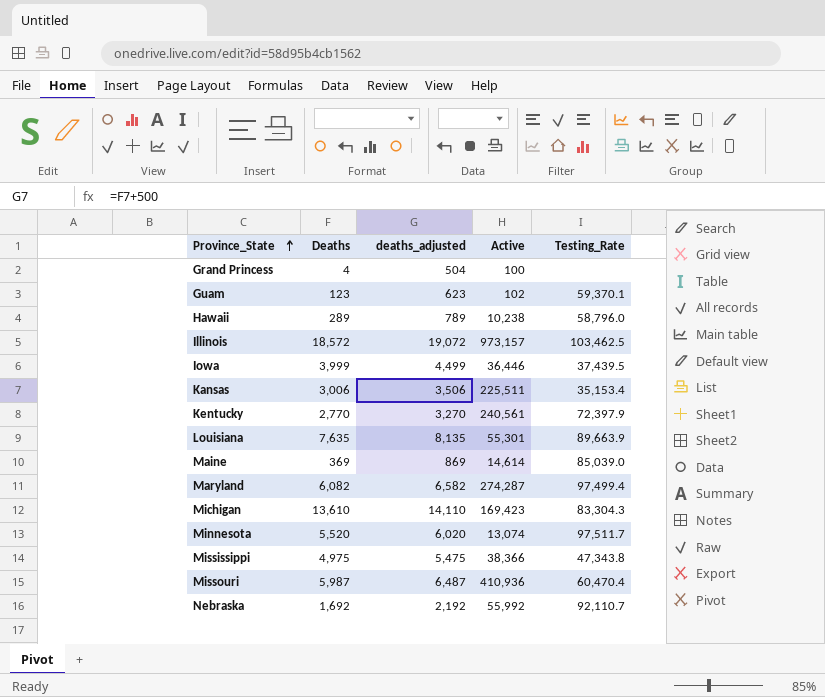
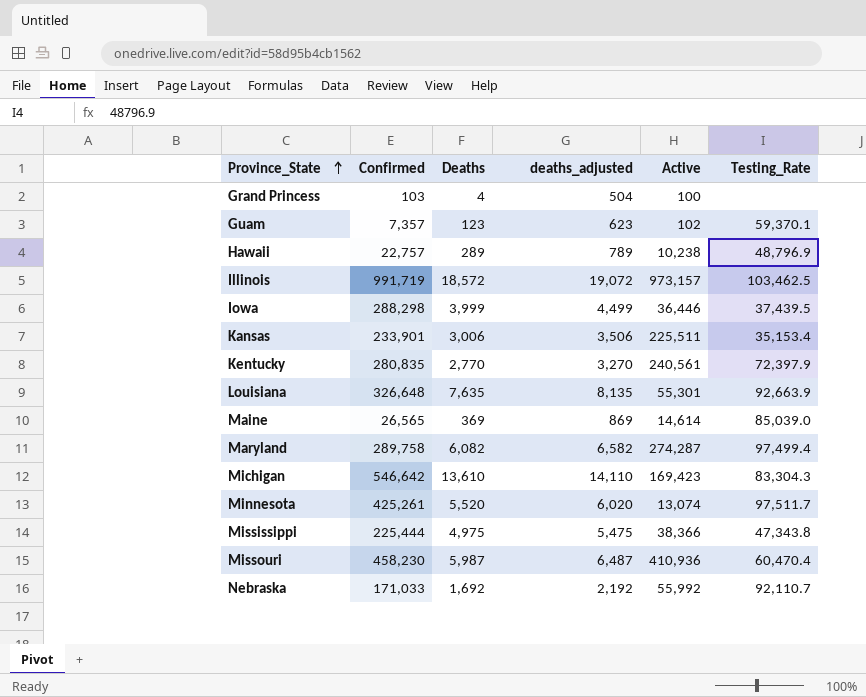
column Confirmed | position: none -> 2
Hawaii | Testing_Rate: 58,796.0 -> 48,796.9
Louisiana | Testing_Rate: 89,663.9 -> 92,663.9

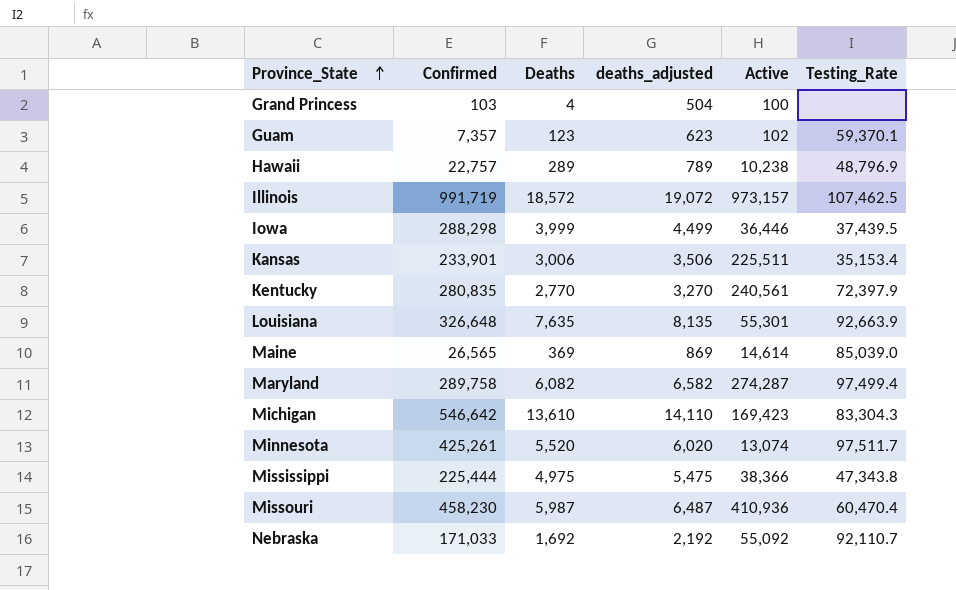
Illinois | Testing_Rate: 103,462.5 -> 107,462.5
Nebraska | Active: 55,992 -> 55,092

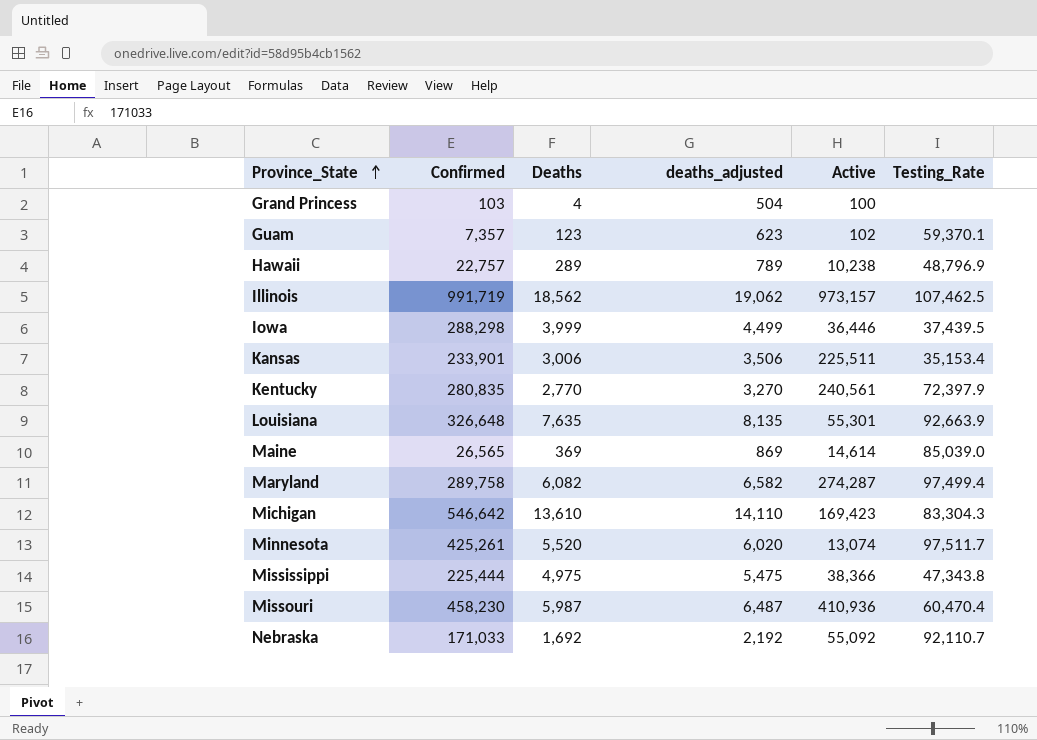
Illinois | Deaths: 18,572 -> 18,562
Illinois | deaths_adjusted: 19,072 -> 19,062

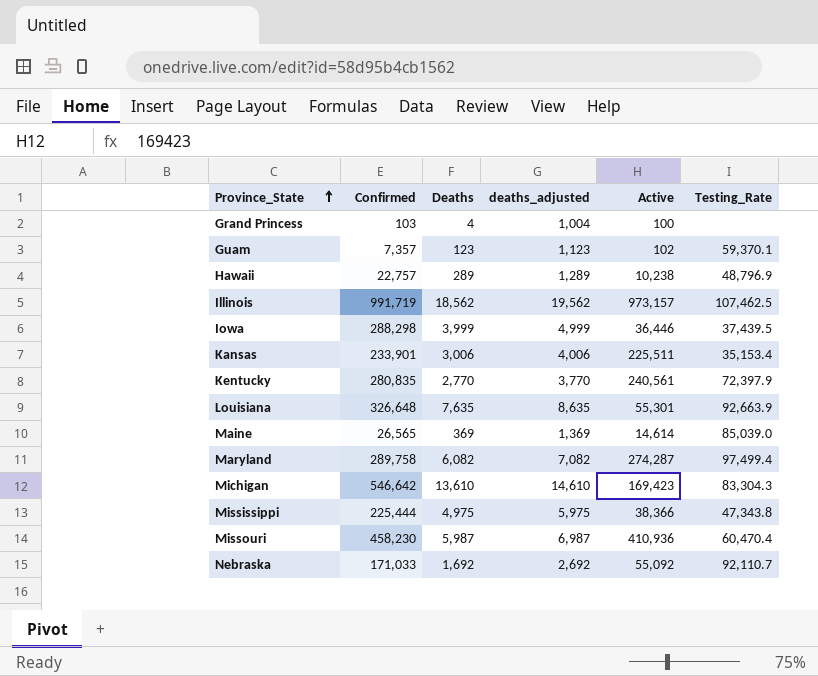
column deaths_adjusted | formula: [Deaths] + 500 -> [Deaths] + 1000
row Minnesota: 425,261 | 5,520 | 6,020 | 13,074 | 97,511.7 -> none

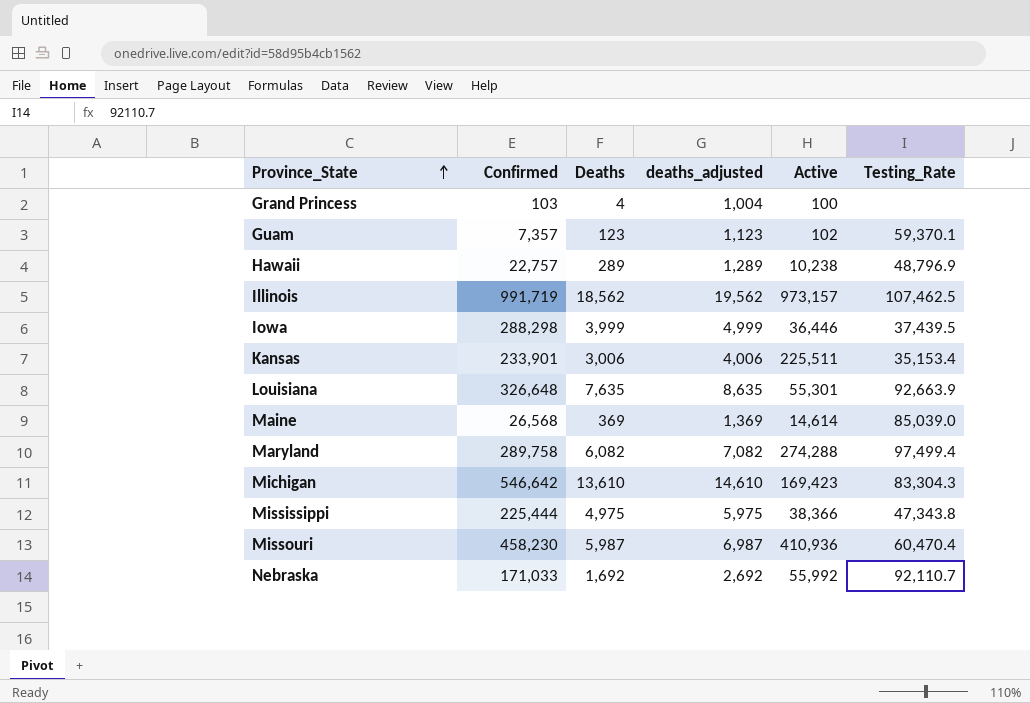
row Kentucky: 280,835 | 2,770 | 3,770 | 240,561 | 72,397.9 -> none
Maine | Confirmed: 26,565 -> 26,568
Maryland | Active: 274,287 -> 274,288
Nebraska | Active: 55,092 -> 55,992

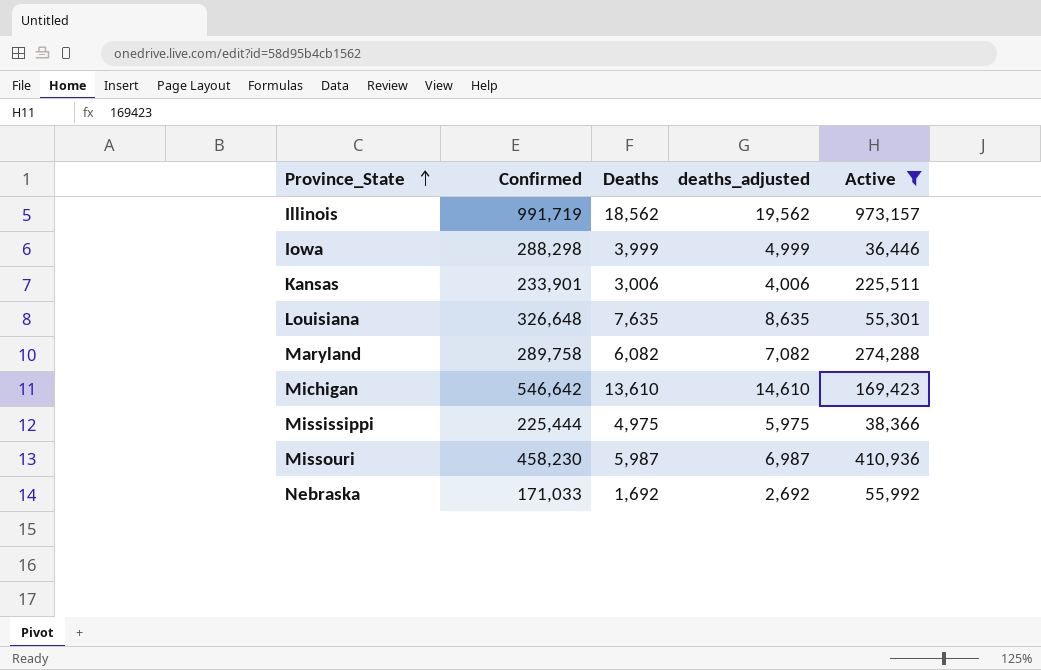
filter: none -> Active >= 36,446
column Testing_Rate | position: 6 -> none

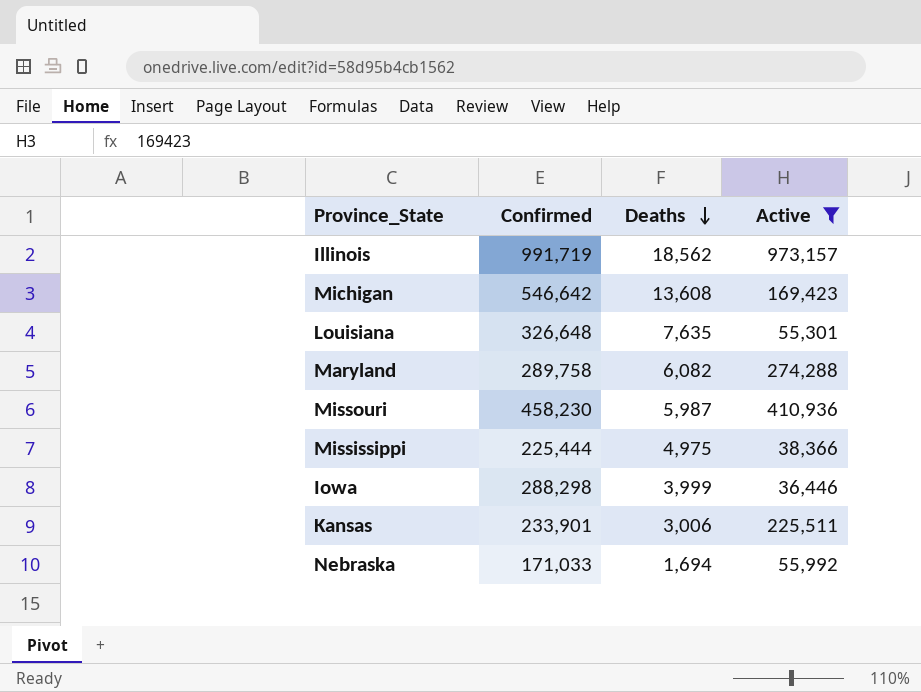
row order: Province_State ascending -> Deaths descending
column deaths_adjusted | formula: [Deaths] + 1000 -> none
Michigan | Deaths: 13,610 -> 13,608
Nebraska | Deaths: 1,692 -> 1,694

